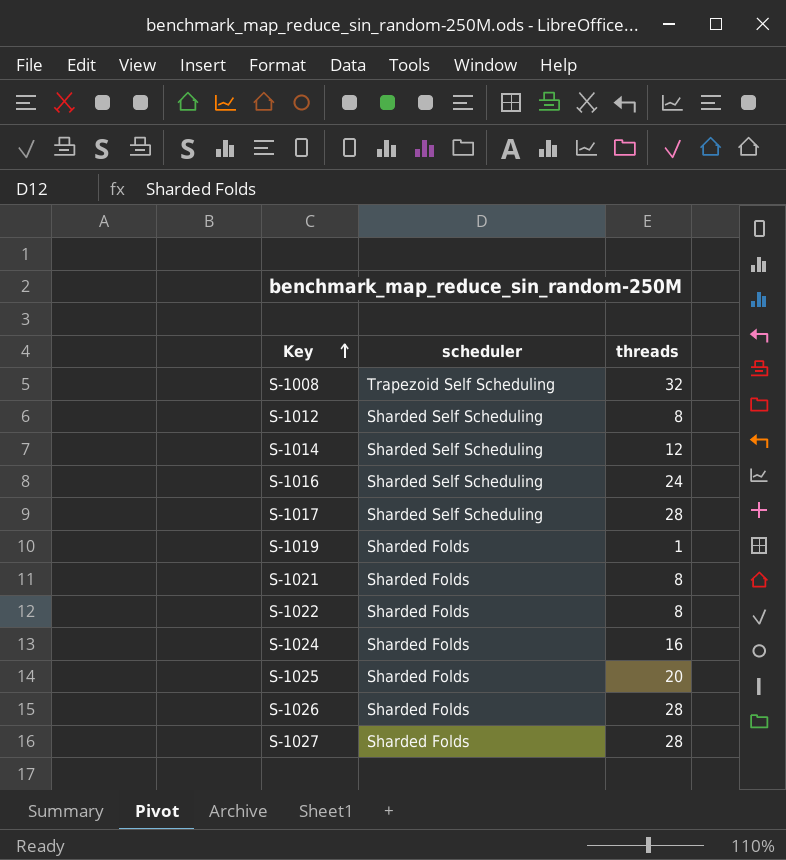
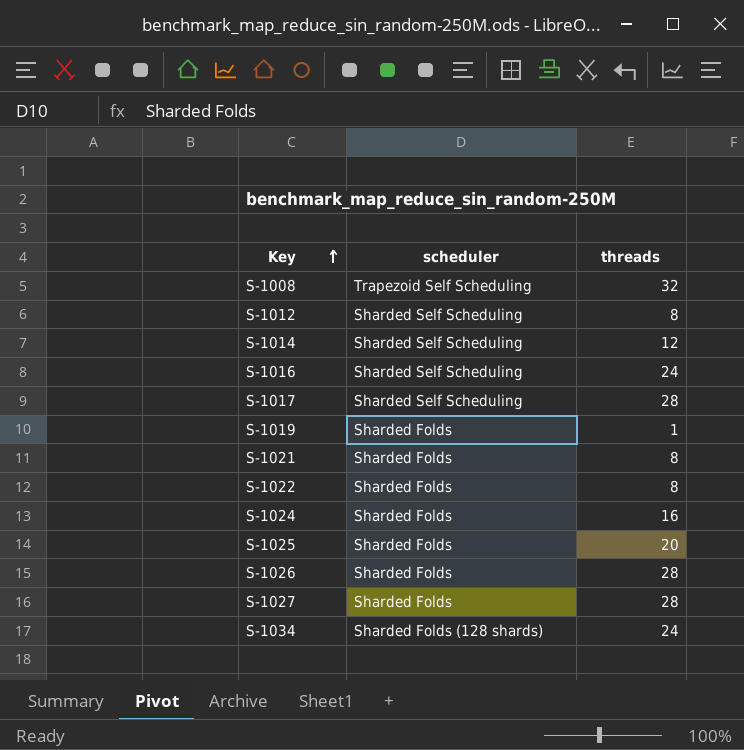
row S-1034: none -> Sharded Folds (128 shards) | 24

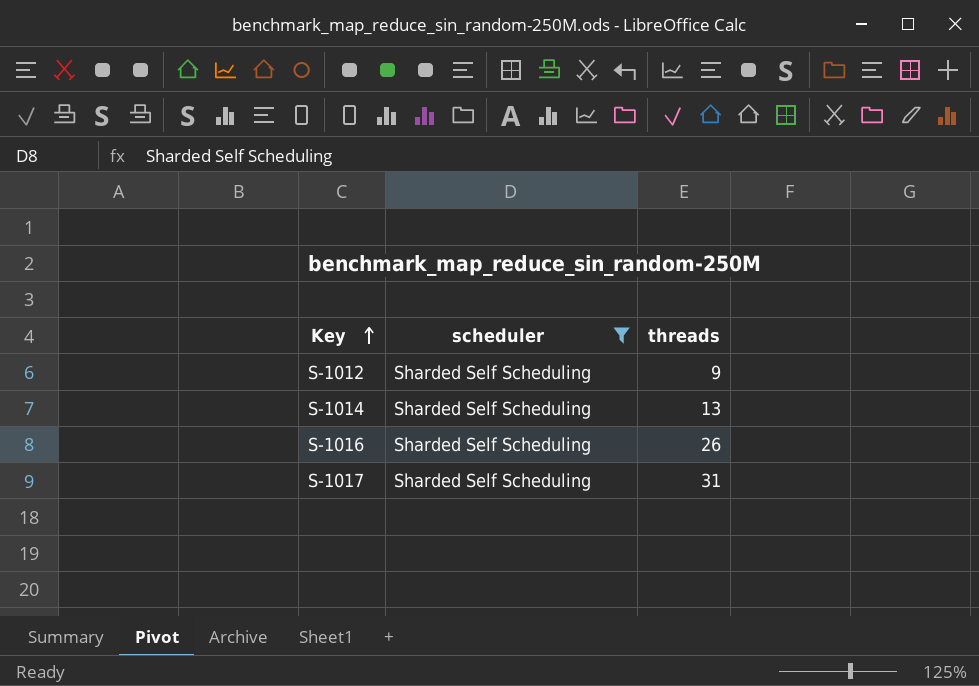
filter: none -> scheduler = Sharded Self Scheduling
S-1012 | threads: 8 -> 9
S-1014 | threads: 12 -> 13
S-1016 | threads: 24 -> 26
S-1017 | threads: 28 -> 31

